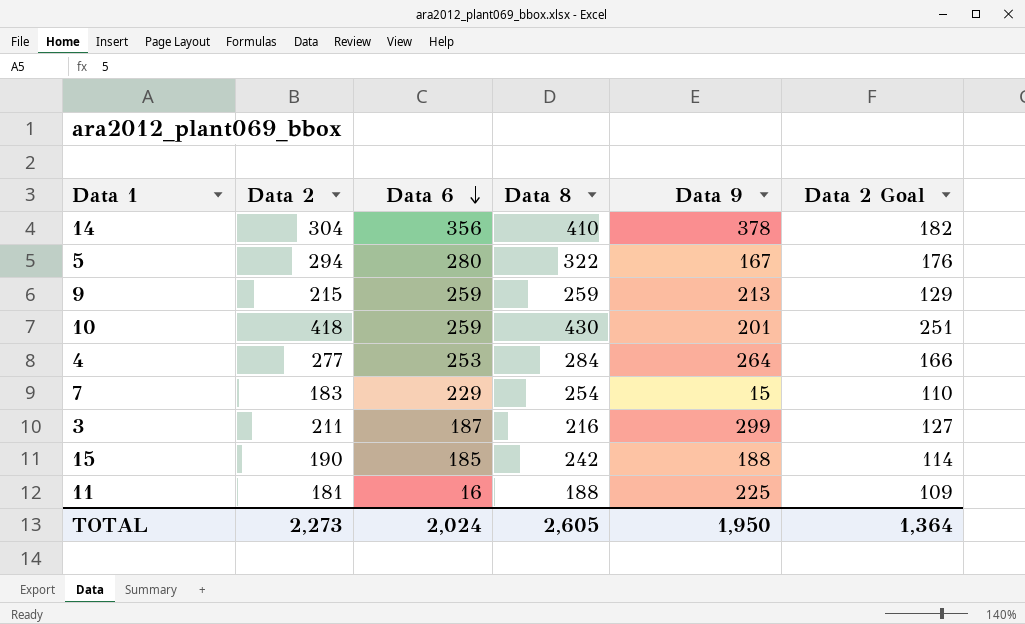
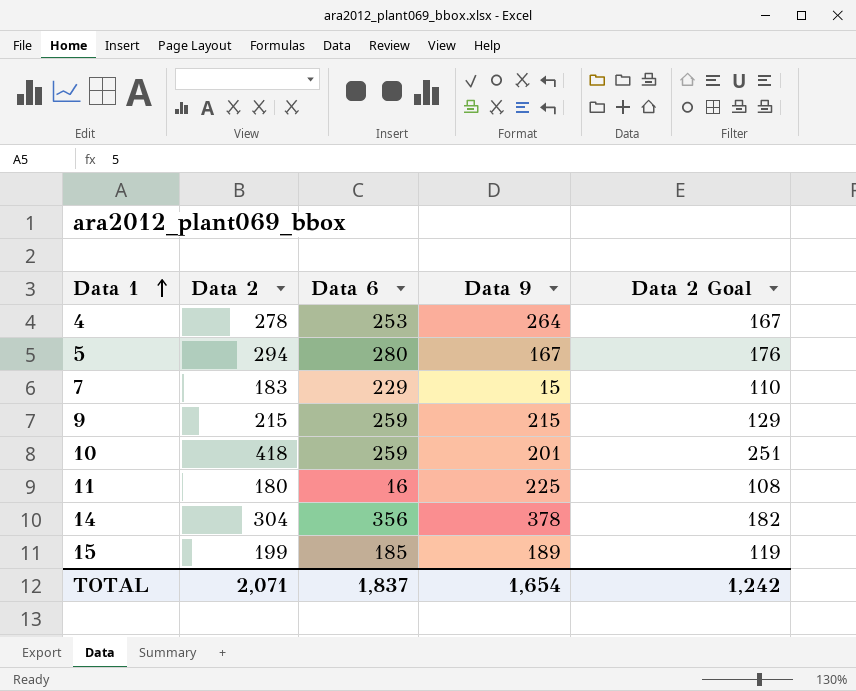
row order: Data 6 descending -> Data 1 ascending
column Data 8 | position: 4 -> none
row 3: 211 | 187 | 216 | 299 | 127 -> none
4 | Data 2: 277 -> 278
4 | Data 2 Goal: 166 -> 167
9 | Data 9: 213 -> 215
11 | Data 2: 181 -> 180
11 | Data 2 Goal: 109 -> 108
15 | Data 2: 190 -> 199
15 | Data 9: 188 -> 189
15 | Data 2 Goal: 114 -> 119
TOTAL | Data 2: 2,273 -> 2,071
TOTAL | Data 6: 2,024 -> 1,837
TOTAL | Data 9: 1,950 -> 1,654
TOTAL | Data 2 Goal: 1,364 -> 1,242

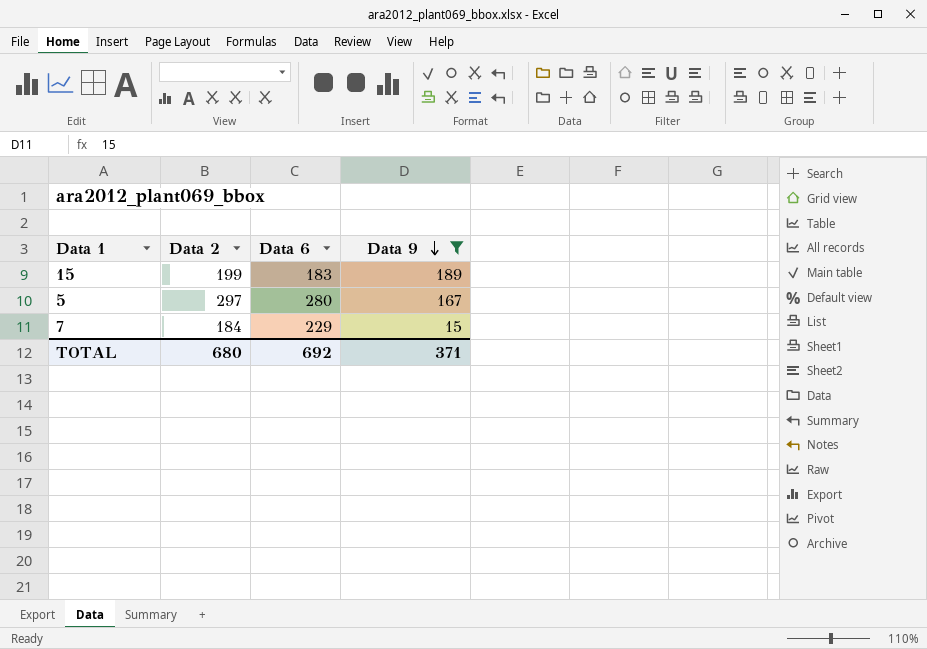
filter: none -> Data 9 <= 189
row order: Data 1 ascending -> Data 9 descending
column Data 2 Goal | formula: [Data 2] * 0.6 -> none
15 | Data 6: 185 -> 183
5 | Data 2: 294 -> 297
7 | Data 2: 183 -> 184
TOTAL | Data 2: 2,071 -> 680
TOTAL | Data 6: 1,837 -> 692
TOTAL | Data 9: 1,654 -> 371

